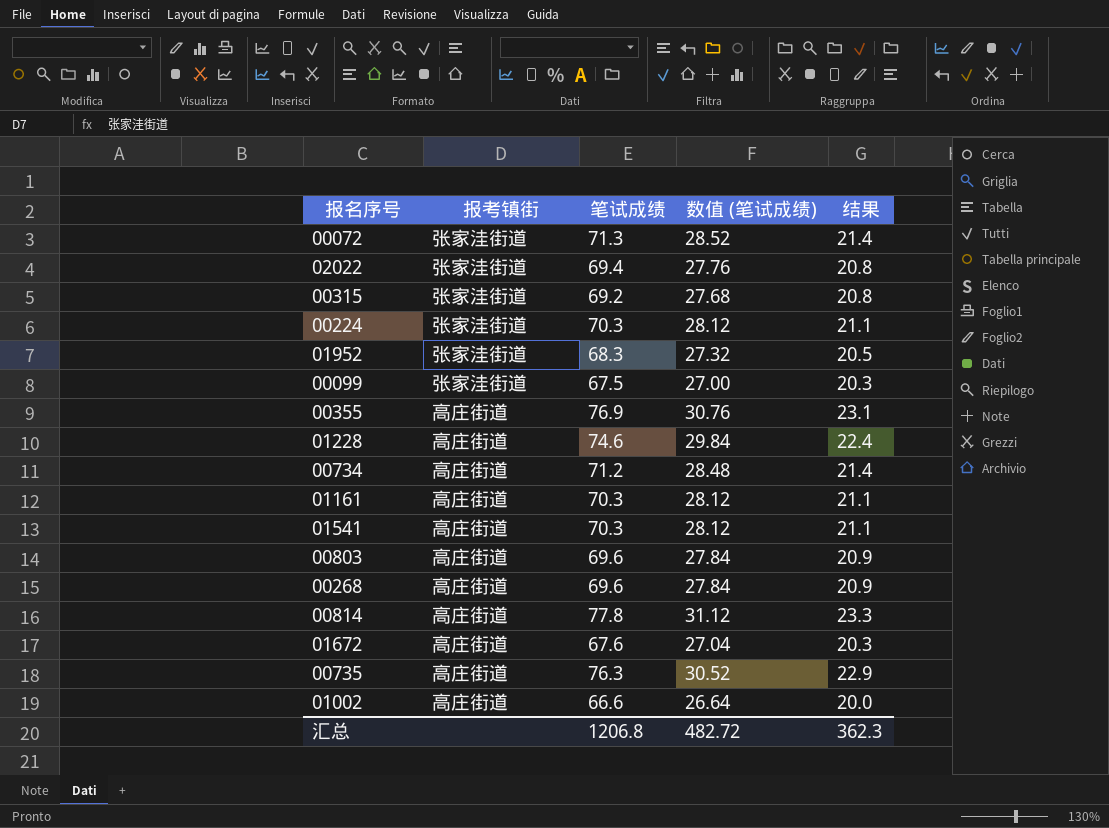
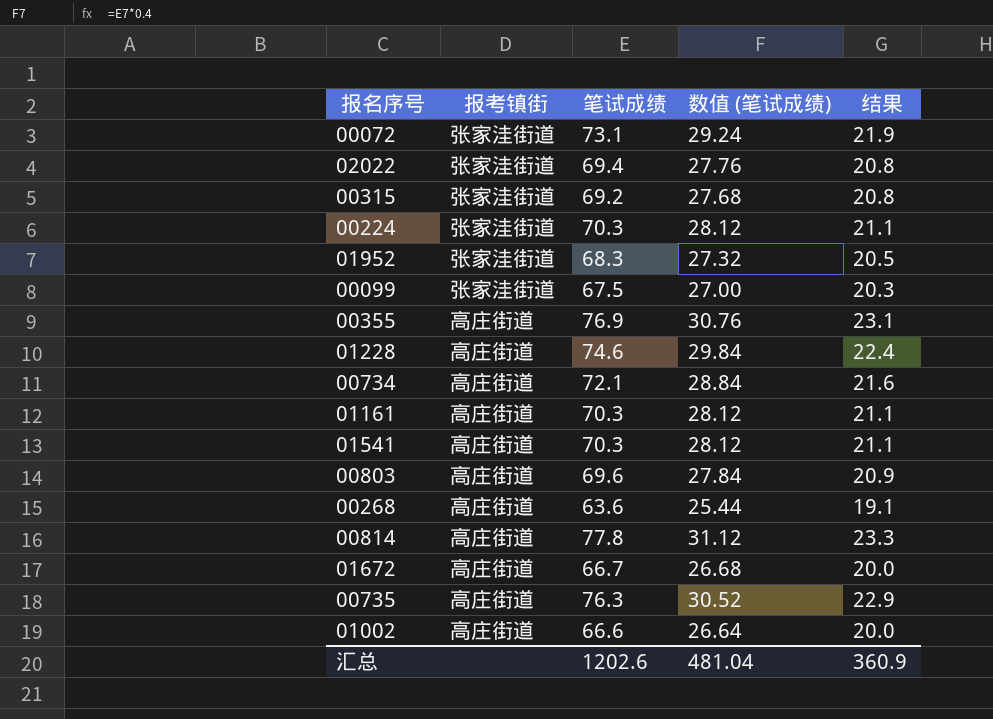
00072 | 笔试成绩: 71.3 -> 73.1
00072 | 数值 (笔试成绩): 28.52 -> 29.24
00072 | 结果: 21.4 -> 21.9
00734 | 笔试成绩: 71.2 -> 72.1
00734 | 数值 (笔试成绩): 28.48 -> 28.84
00734 | 结果: 21.4 -> 21.6
00268 | 笔试成绩: 69.6 -> 63.6
00268 | 数值 (笔试成绩): 27.84 -> 25.44
00268 | 结果: 20.9 -> 19.1
01672 | 笔试成绩: 67.6 -> 66.7
01672 | 数值 (笔试成绩): 27.04 -> 26.68
01672 | 结果: 20.3 -> 20.0
汇总 | 笔试成绩: 1206.8 -> 1202.6
汇总 | 数值 (笔试成绩): 482.72 -> 481.04
汇总 | 结果: 362.3 -> 360.9

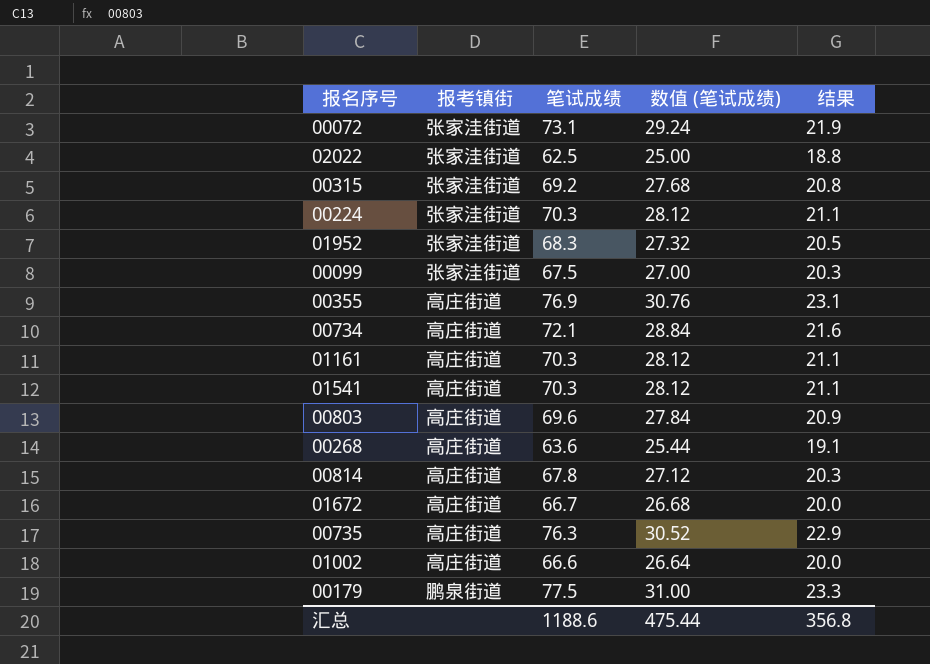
row 01228: 高庄街道 | 74.6 | 29.84 | 22.4 -> none
02022 | 笔试成绩: 69.4 -> 62.5
02022 | 数值 (笔试成绩): 27.76 -> 25.00
02022 | 结果: 20.8 -> 18.8
00814 | 笔试成绩: 77.8 -> 67.8
00814 | 数值 (笔试成绩): 31.12 -> 27.12
00814 | 结果: 23.3 -> 20.3
row 00179: none -> 鹏泉街道 | 77.5 | 31.00 | 23.3
汇总 | 笔试成绩: 1202.6 -> 1188.6
汇总 | 数值 (笔试成绩): 481.04 -> 475.44
汇总 | 结果: 360.9 -> 356.8

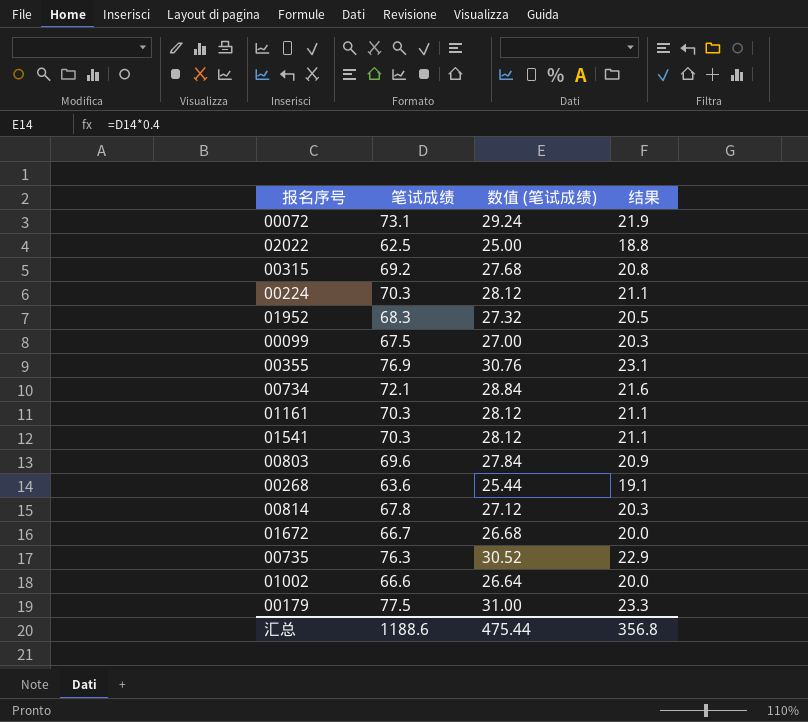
column 报考镇街 | position: 2 -> none

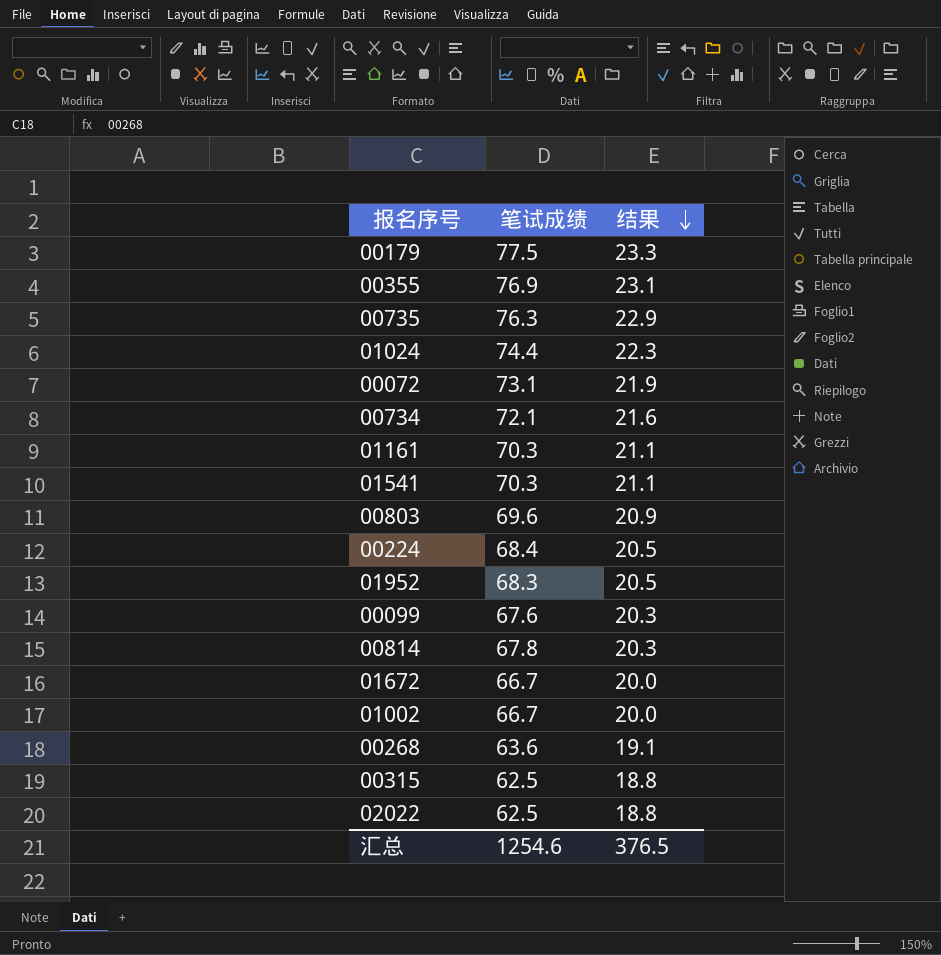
row order: none -> 结果 descending
column 数值 (笔试成绩) | formula: [笔试成绩] * 0.4 -> none
row 01024: none -> 74.4 | 22.3
00224 | 笔试成绩: 70.3 -> 68.4
00224 | 结果: 21.1 -> 20.5
00099 | 笔试成绩: 67.5 -> 67.6
01002 | 笔试成绩: 66.6 -> 66.7
00315 | 笔试成绩: 69.2 -> 62.5
00315 | 结果: 20.8 -> 18.8
汇总 | 笔试成绩: 1188.6 -> 1254.6
汇总 | 结果: 356.8 -> 376.5

